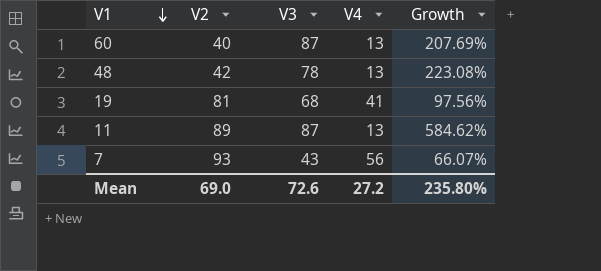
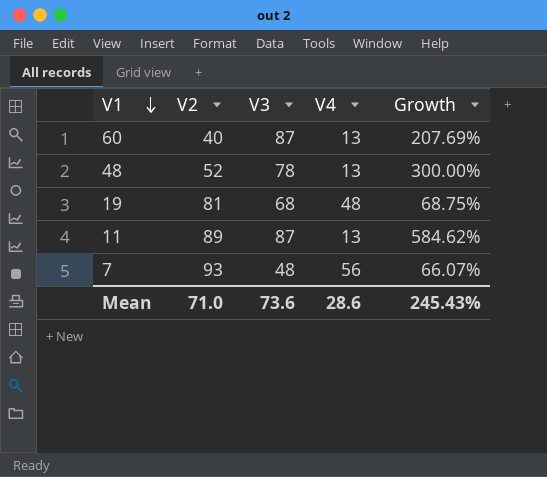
48 | V2: 42 -> 52
48 | Growth: 223.08% -> 300.00%
19 | V4: 41 -> 48
19 | Growth: 97.56% -> 68.75%
7 | V3: 43 -> 48
Mean | V2: 69.0 -> 71.0
Mean | V3: 72.6 -> 73.6
Mean | V4: 27.2 -> 28.6
Mean | Growth: 235.80% -> 245.43%

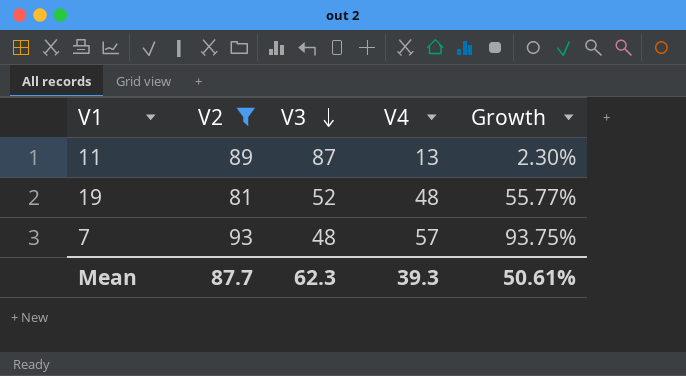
filter: none -> V2 >= 81
row order: V1 descending -> V3 descending
column Growth | formula: ([V2] - [V4]) / [V4] -> ([V2] - [V3]) / [V3]
19 | V3: 68 -> 52
7 | V4: 56 -> 57
Mean | V2: 71.0 -> 87.7
Mean | V3: 73.6 -> 62.3
Mean | V4: 28.6 -> 39.3
Mean | Growth: 245.43% -> 50.61%

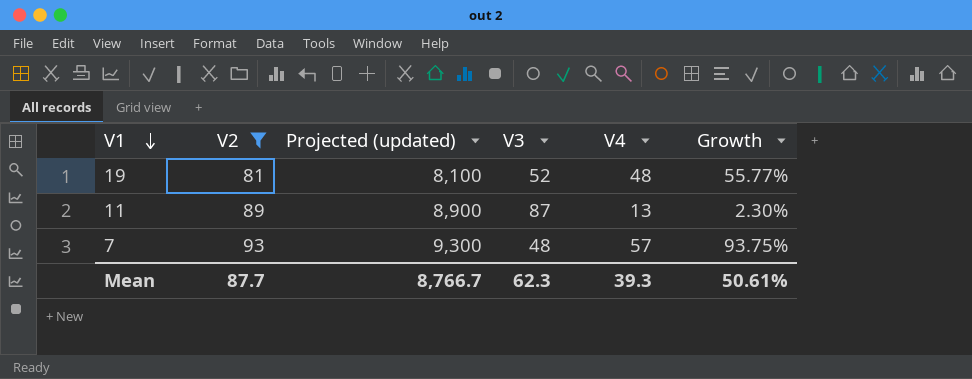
row order: V3 descending -> V1 descending
column Projected (updated) | formula: none -> [V2] * 100

